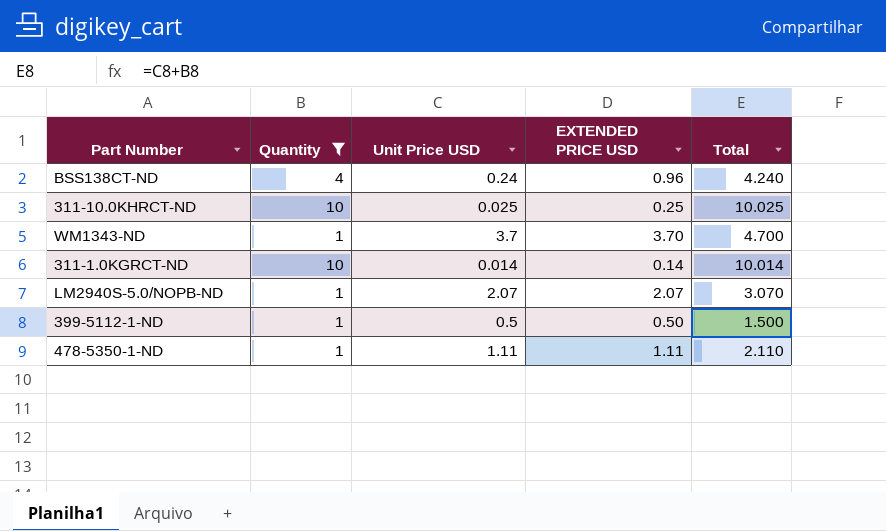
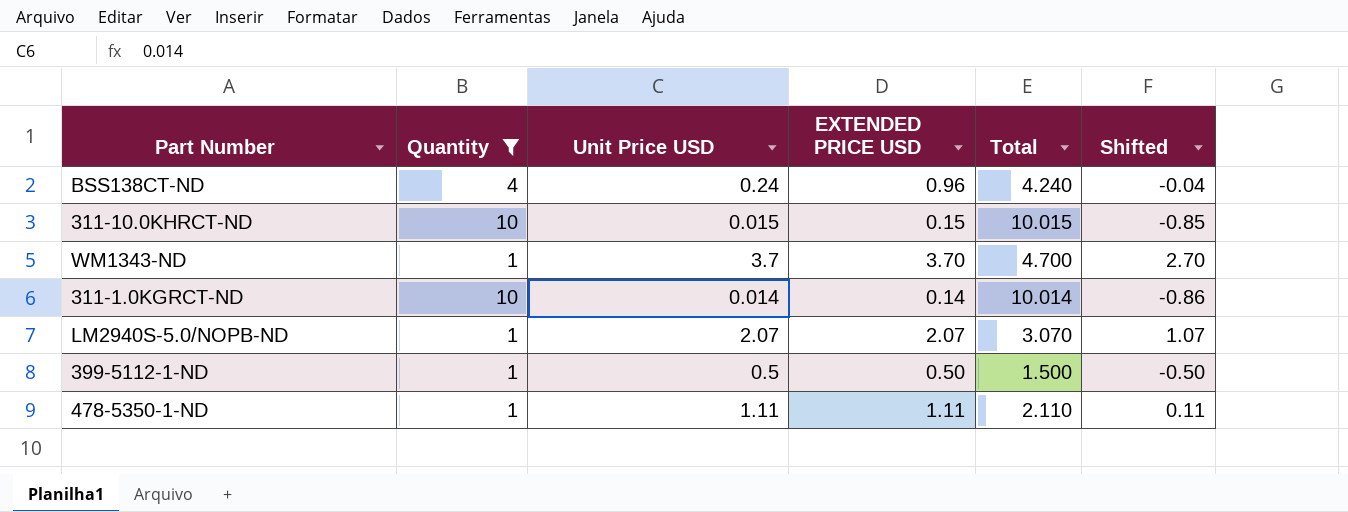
column Shifted | formula: none -> [EXTENDED PRICE USD] - 1
311-10.0KHRCT-ND | Unit Price USD: 0.025 -> 0.015
311-10.0KHRCT-ND | EXTENDED PRICE USD: 0.25 -> 0.15
311-10.0KHRCT-ND | Total: 10.025 -> 10.015

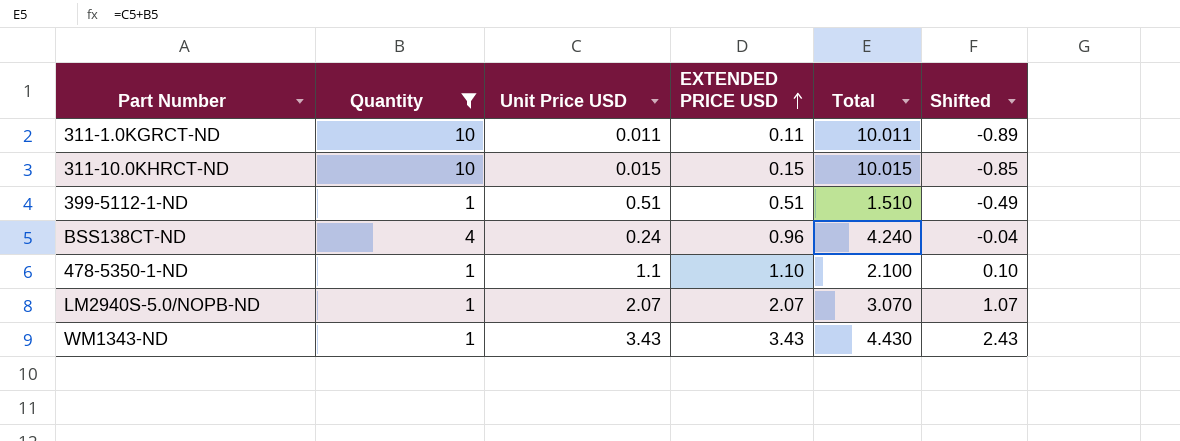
row order: none -> EXTENDED PRICE USD ascending
311-1.0KGRCT-ND | Unit Price USD: 0.014 -> 0.011
311-1.0KGRCT-ND | EXTENDED PRICE USD: 0.14 -> 0.11
311-1.0KGRCT-ND | Total: 10.014 -> 10.011
311-1.0KGRCT-ND | Shifted: -0.86 -> -0.89
399-5112-1-ND | Unit Price USD: 0.5 -> 0.51
399-5112-1-ND | EXTENDED PRICE USD: 0.50 -> 0.51
399-5112-1-ND | Total: 1.500 -> 1.510
399-5112-1-ND | Shifted: -0.50 -> -0.49
478-5350-1-ND | Unit Price USD: 1.11 -> 1.1
478-5350-1-ND | EXTENDED PRICE USD: 1.11 -> 1.10
478-5350-1-ND | Total: 2.110 -> 2.100
478-5350-1-ND | Shifted: 0.11 -> 0.10
WM1343-ND | Unit Price USD: 3.7 -> 3.43
WM1343-ND | EXTENDED PRICE USD: 3.70 -> 3.43
WM1343-ND | Total: 4.700 -> 4.430
WM1343-ND | Shifted: 2.70 -> 2.43

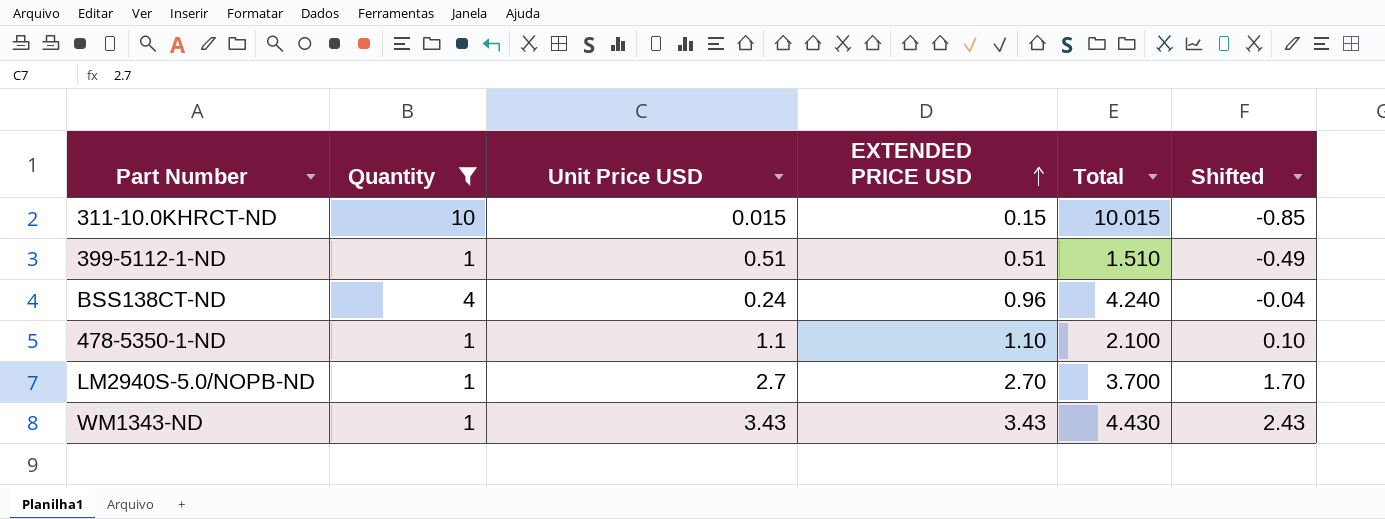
row 311-1.0KGRCT-ND: 10 | 0.011 | 0.11 | 10.011 | -0.89 -> none
LM2940S-5.0/NOPB-ND | Unit Price USD: 2.07 -> 2.7
LM2940S-5.0/NOPB-ND | EXTENDED PRICE USD: 2.07 -> 2.70
LM2940S-5.0/NOPB-ND | Total: 3.070 -> 3.700
LM2940S-5.0/NOPB-ND | Shifted: 1.07 -> 1.70

